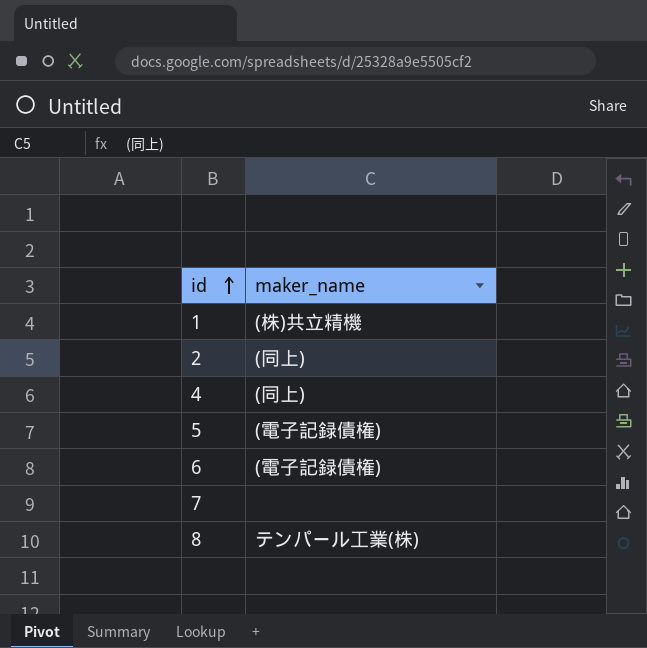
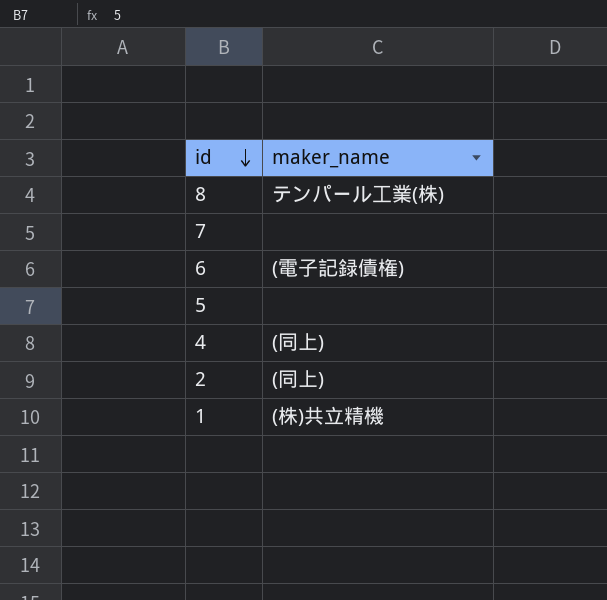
row order: id ascending -> id descending
5 | maker_name: (電子記録債権) -> none

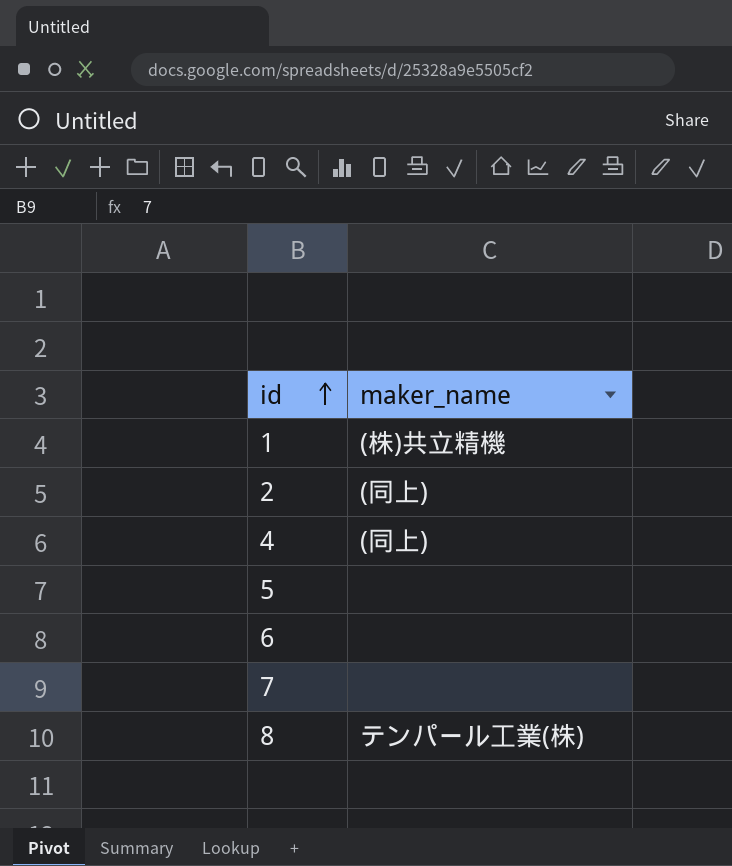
row order: id descending -> id ascending
6 | maker_name: (電子記録債権) -> none

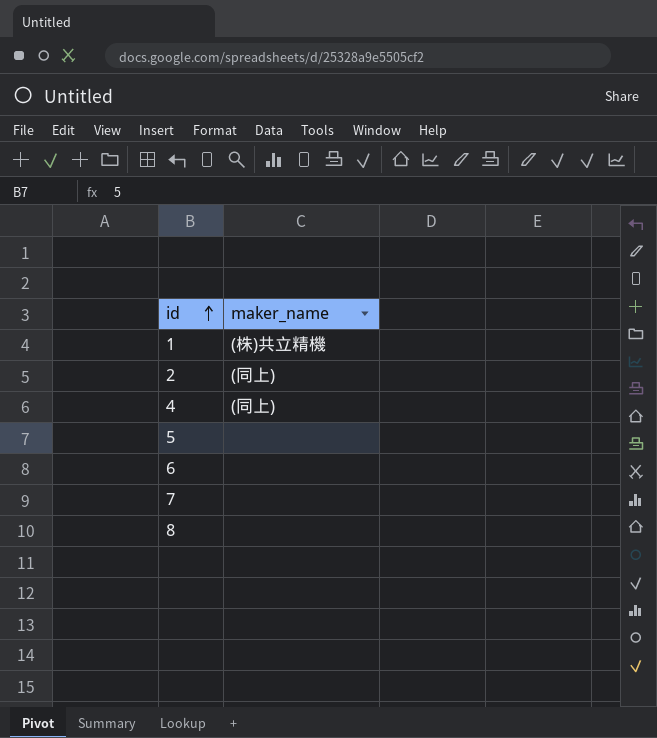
8 | maker_name: テンパール工業(株) -> none

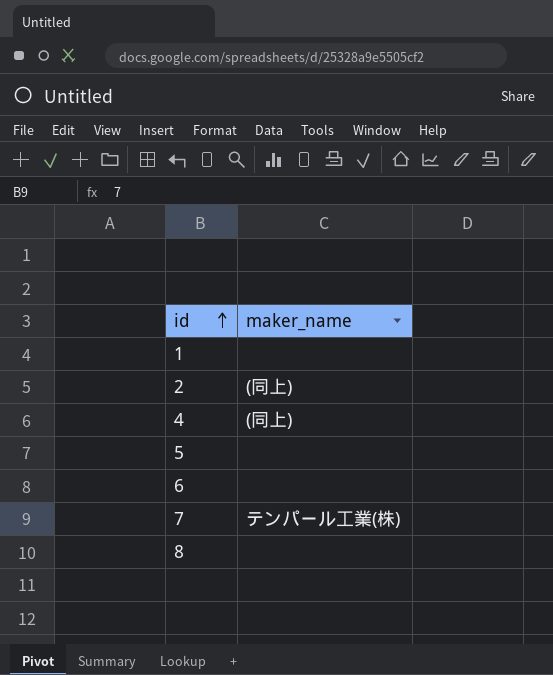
1 | maker_name: (株)共立精機 -> none
7 | maker_name: none -> テンパール工業(株)

